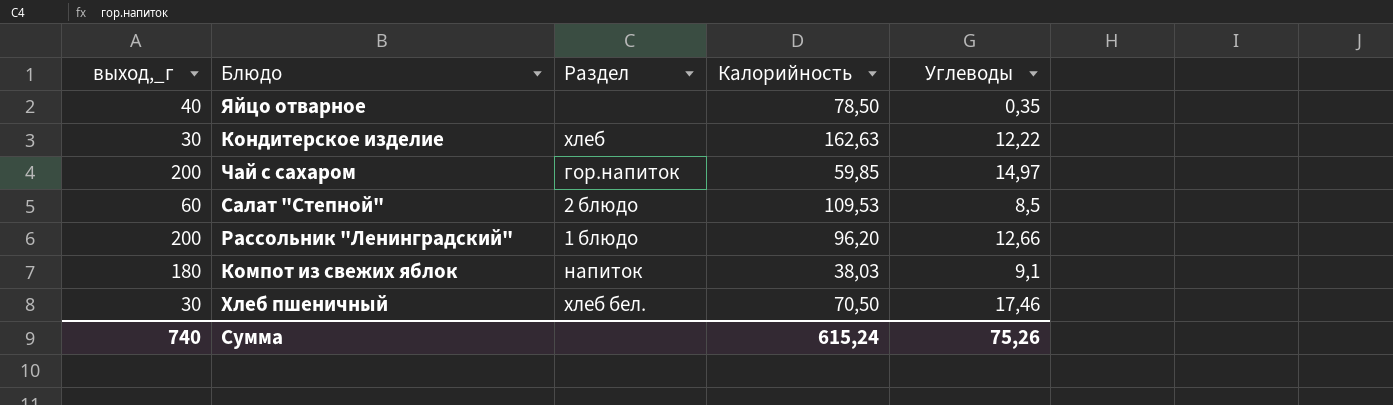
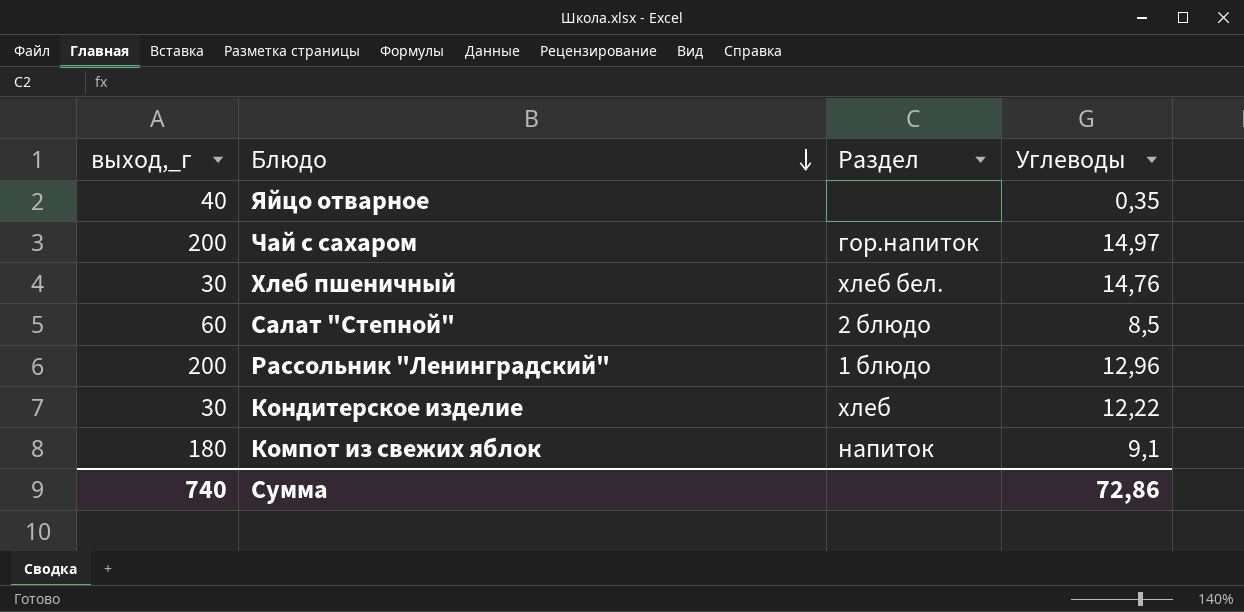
row order: none -> Блюдо descending
column Калорийность | position: 4 -> none
Хлеб пшеничный | Углеводы: 17,46 -> 14,76
Рассольник "Ленинградский" | Углеводы: 12,66 -> 12,96
Сумма | Углеводы: 75,26 -> 72,86

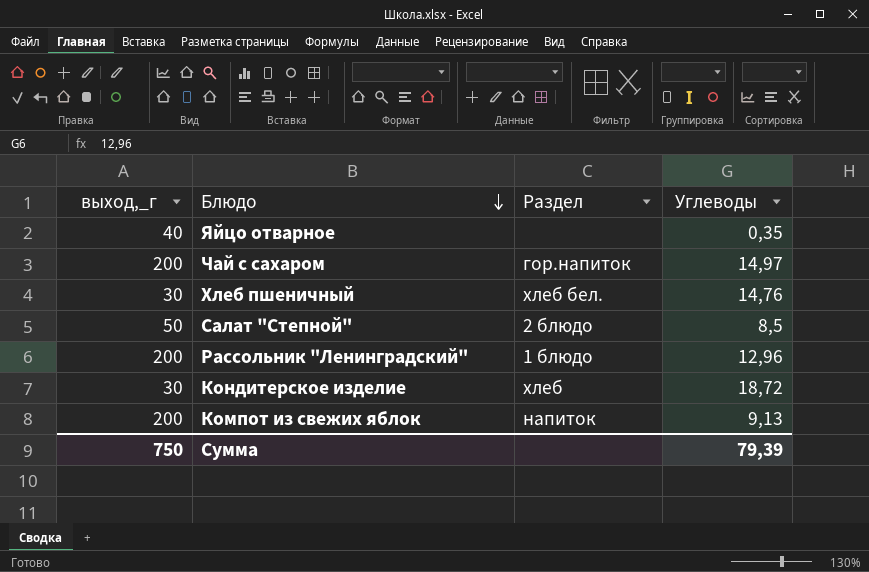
Салат "Степной" | выход,_г: 60 -> 50
Кондитерское изделие | Углеводы: 12,22 -> 18,72
Компот из свежих яблок | выход,_г: 180 -> 200
Компот из свежих яблок | Углеводы: 9,1 -> 9,13
Сумма | выход,_г: 740 -> 750
Сумма | Углеводы: 72,86 -> 79,39

